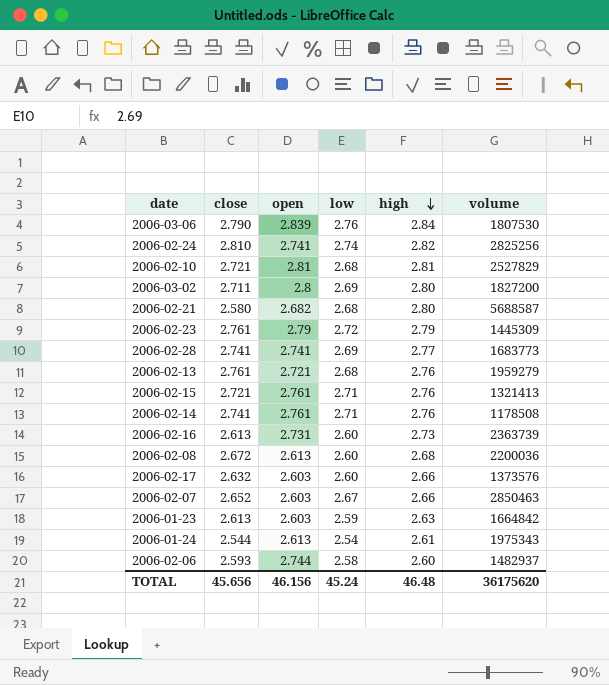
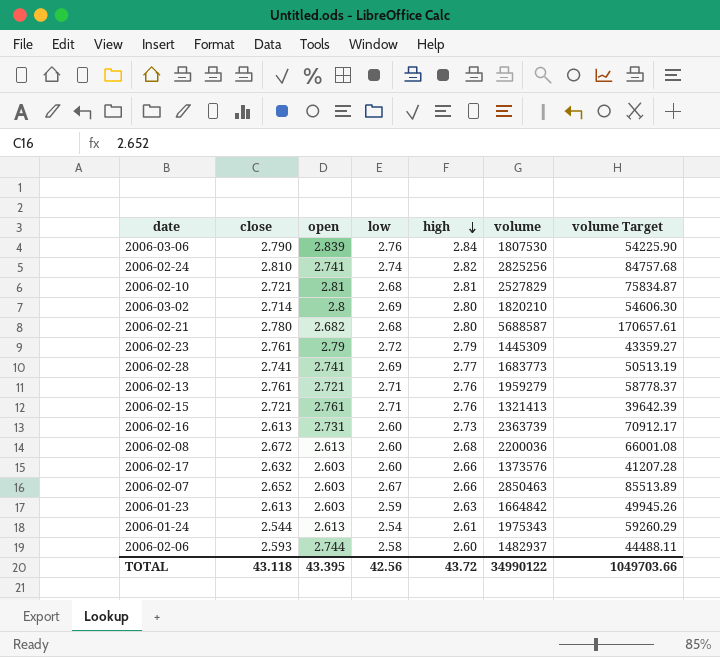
column volume Target | formula: none -> [volume] * 0.03
row 2006-02-14: 2.741 | 2.761 | 2.71 | 2.76 | 1178508 -> none
2006-03-02 | close: 2.711 -> 2.714
2006-03-02 | volume: 1827200 -> 1820210
2006-02-21 | close: 2.580 -> 2.780
2006-02-13 | low: 2.68 -> 2.71
TOTAL | close: 45.656 -> 43.118
TOTAL | open: 46.156 -> 43.395
TOTAL | low: 45.24 -> 42.56
TOTAL | high: 46.48 -> 43.72
TOTAL | volume: 36175620 -> 34990122

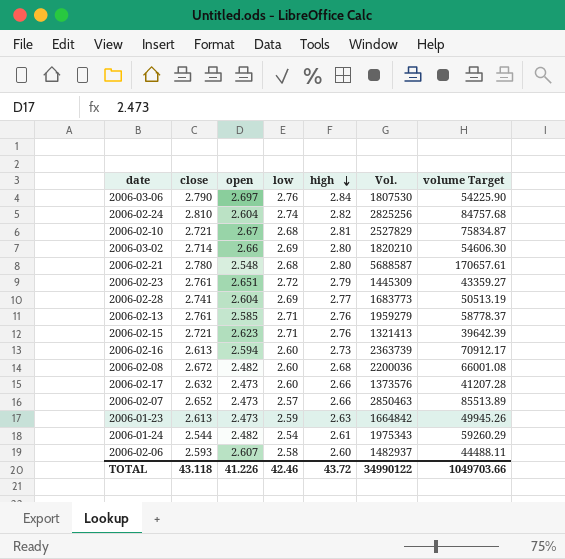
column name: volume -> Vol.
2006-03-06 | open: 2.839 -> 2.697
2006-02-24 | open: 2.741 -> 2.604
2006-02-10 | open: 2.81 -> 2.67
2006-03-02 | open: 2.8 -> 2.66
2006-02-21 | open: 2.682 -> 2.548
2006-02-23 | open: 2.79 -> 2.651
2006-02-28 | open: 2.741 -> 2.604
2006-02-13 | open: 2.721 -> 2.585
2006-02-15 | open: 2.761 -> 2.623
2006-02-16 | open: 2.731 -> 2.594
2006-02-08 | open: 2.613 -> 2.482
2006-02-17 | open: 2.603 -> 2.473
2006-02-07 | open: 2.603 -> 2.473
2006-02-07 | low: 2.67 -> 2.57
2006-01-23 | open: 2.603 -> 2.473
2006-01-24 | open: 2.613 -> 2.482
2006-02-06 | open: 2.744 -> 2.607
TOTAL | open: 43.395 -> 41.226
TOTAL | low: 42.56 -> 42.46

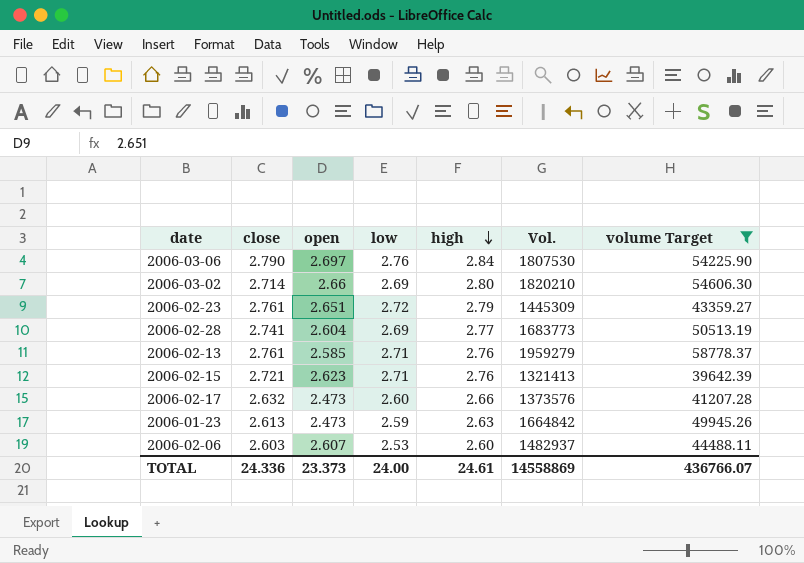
filter: none -> volume Target <= 58778.37
2006-02-06 | close: 2.593 -> 2.603
2006-02-06 | low: 2.58 -> 2.53
TOTAL | close: 43.118 -> 24.336
TOTAL | open: 41.226 -> 23.373
TOTAL | low: 42.46 -> 24.00
TOTAL | high: 43.72 -> 24.61
TOTAL | Vol.: 34990122 -> 14558869
TOTAL | volume Target: 1049703.66 -> 436766.07

